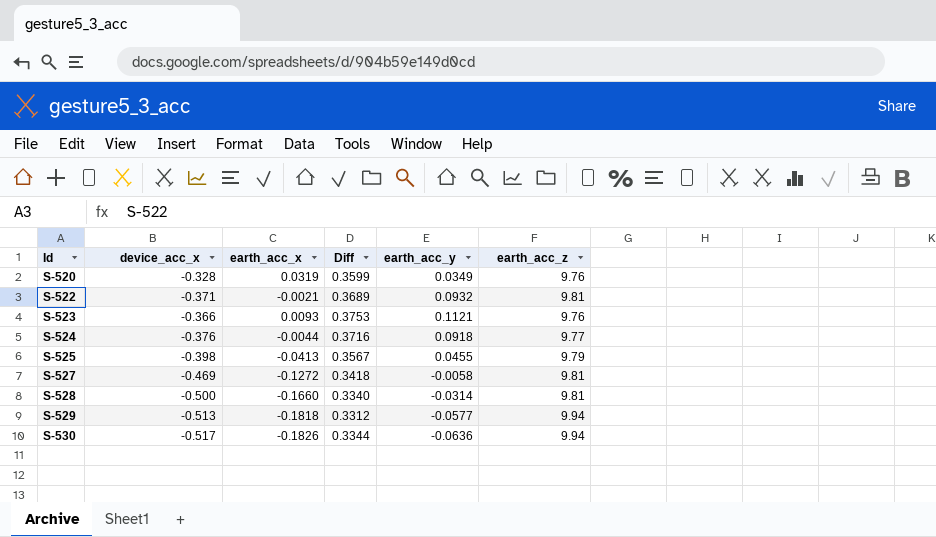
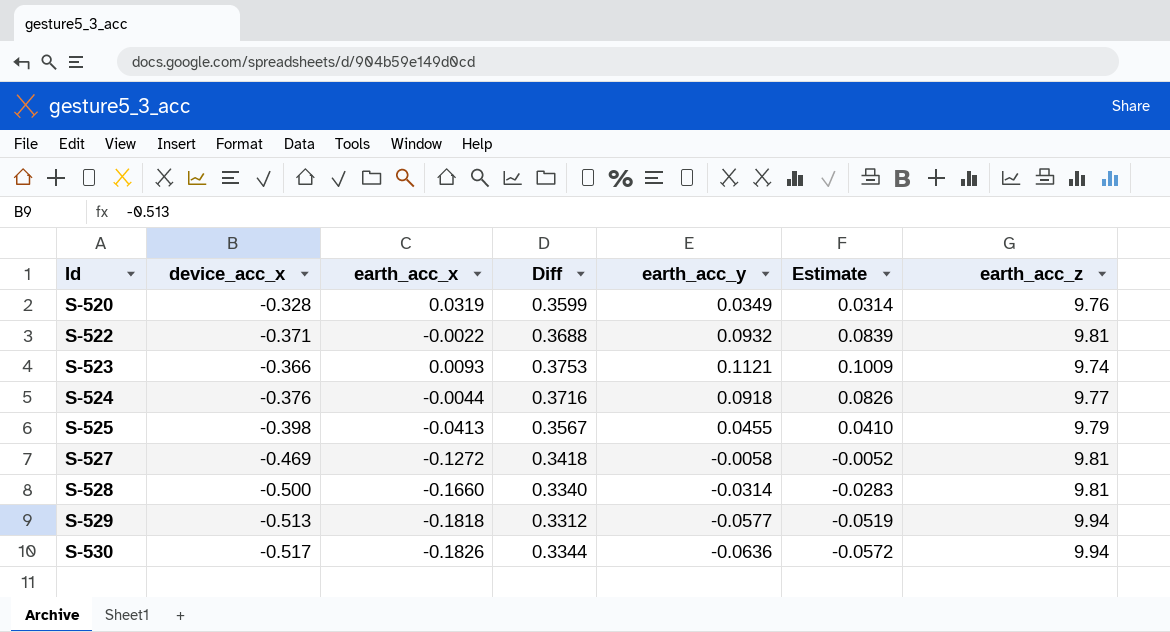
column Estimate | formula: none -> [earth_acc_y] * 0.9
S-522 | earth_acc_x: -0.0021 -> -0.0022
S-522 | Diff: 0.3689 -> 0.3688
S-523 | earth_acc_z: 9.76 -> 9.74

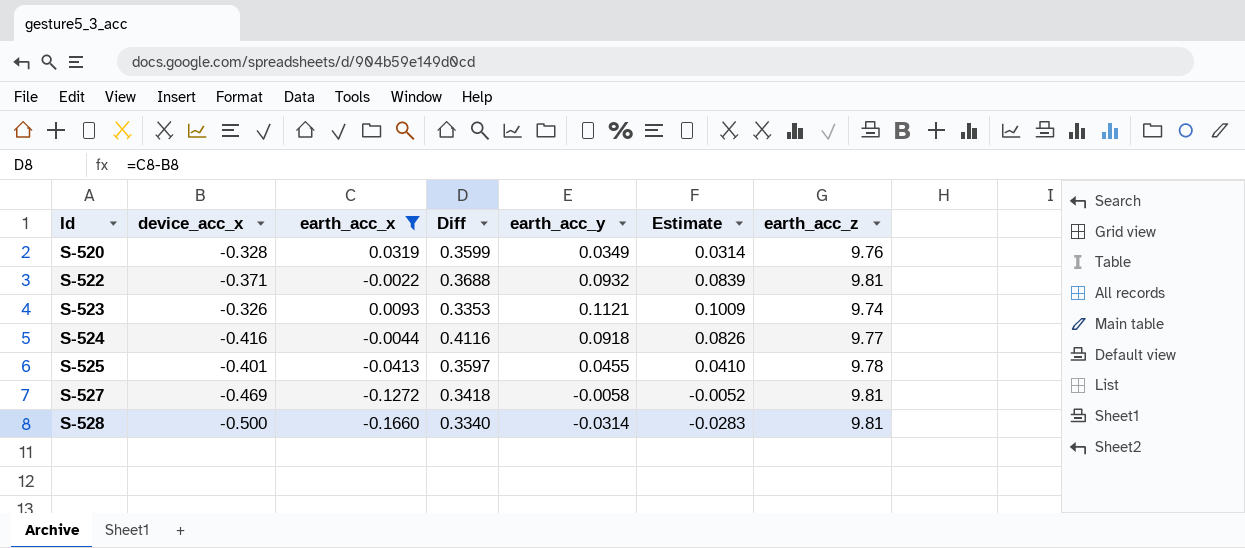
filter: none -> earth_acc_x >= -0.1660
S-523 | device_acc_x: -0.366 -> -0.326
S-523 | Diff: 0.3753 -> 0.3353
S-524 | device_acc_x: -0.376 -> -0.416
S-524 | Diff: 0.3716 -> 0.4116
S-525 | device_acc_x: -0.398 -> -0.401
S-525 | Diff: 0.3567 -> 0.3597
S-525 | earth_acc_z: 9.79 -> 9.78

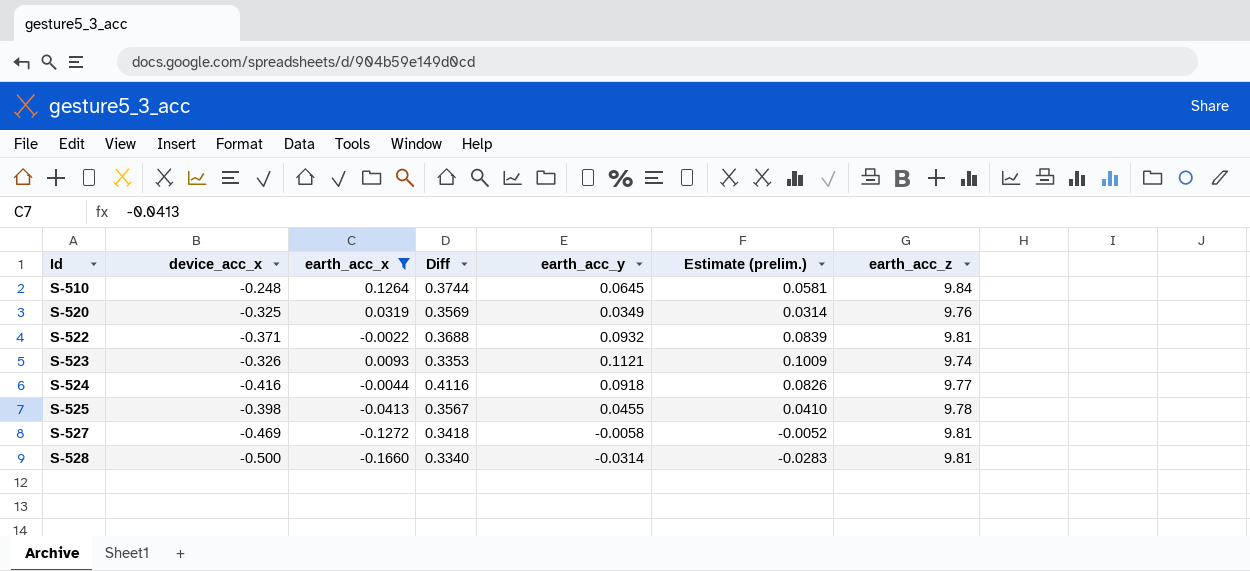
column name: Estimate -> Estimate (prelim.)
row S-510: none -> -0.248 | 0.1264 | 0.3744 | 0.0645 | 0.0581 | 9.84
S-520 | device_acc_x: -0.328 -> -0.325
S-520 | Diff: 0.3599 -> 0.3569
S-525 | device_acc_x: -0.401 -> -0.398
S-525 | Diff: 0.3597 -> 0.3567

